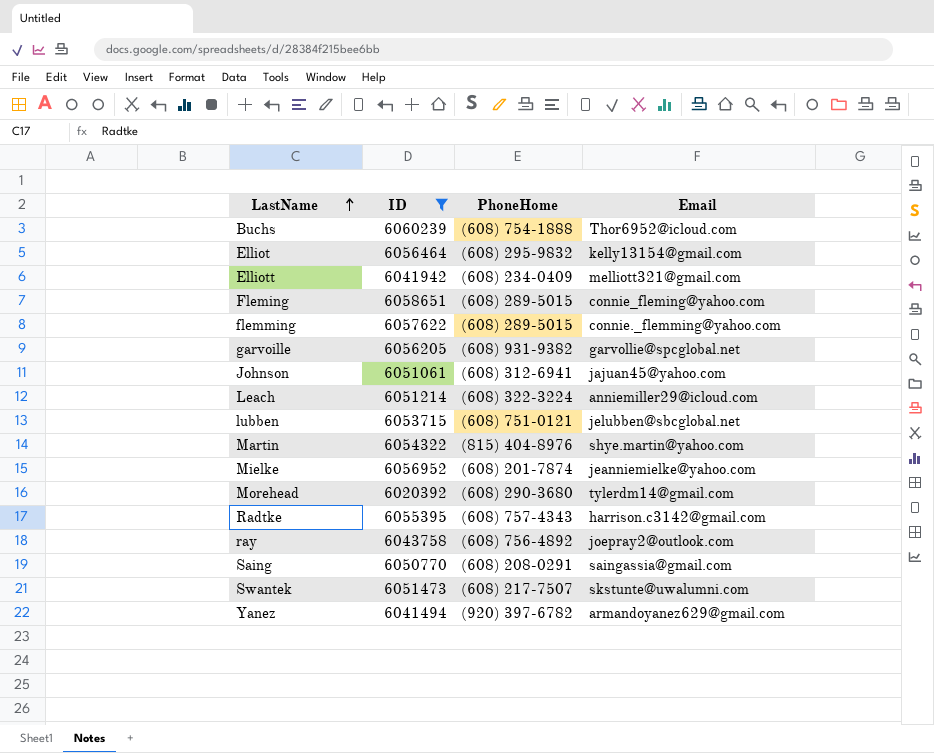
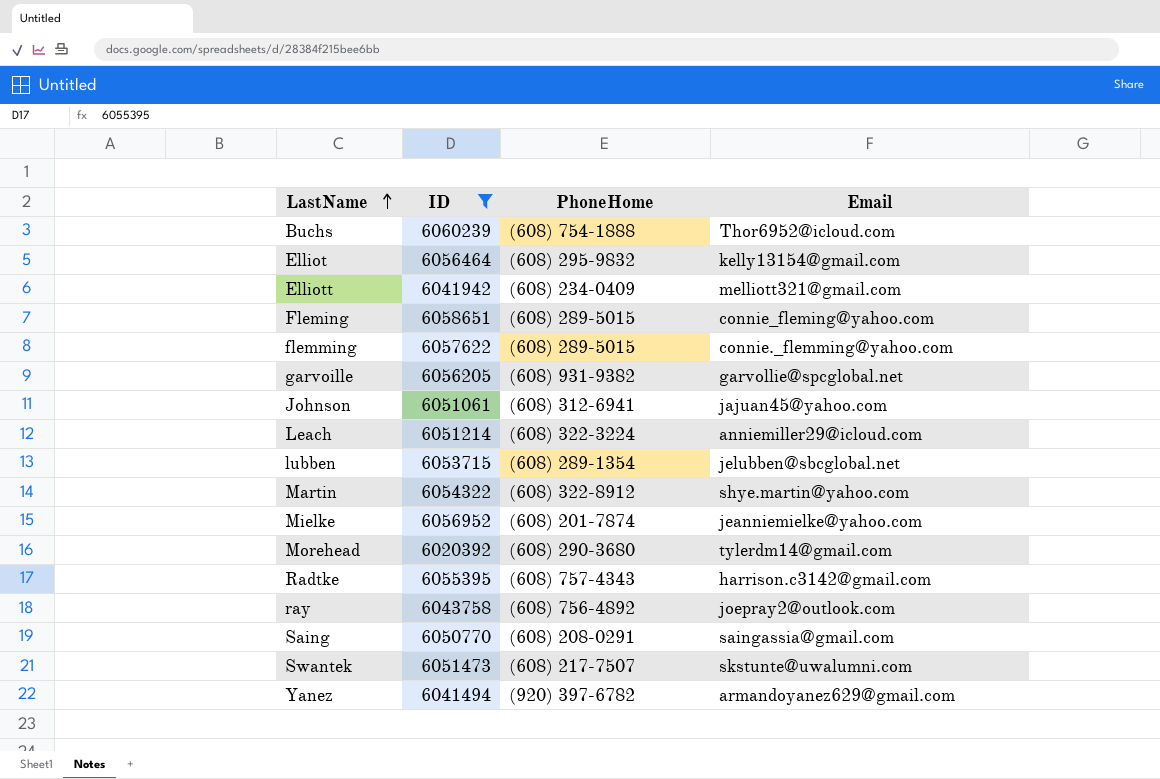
lubben | PhoneHome: (608) 751-0121 -> (608) 289-1354
Martin | PhoneHome: (815) 404-8976 -> (608) 322-8912

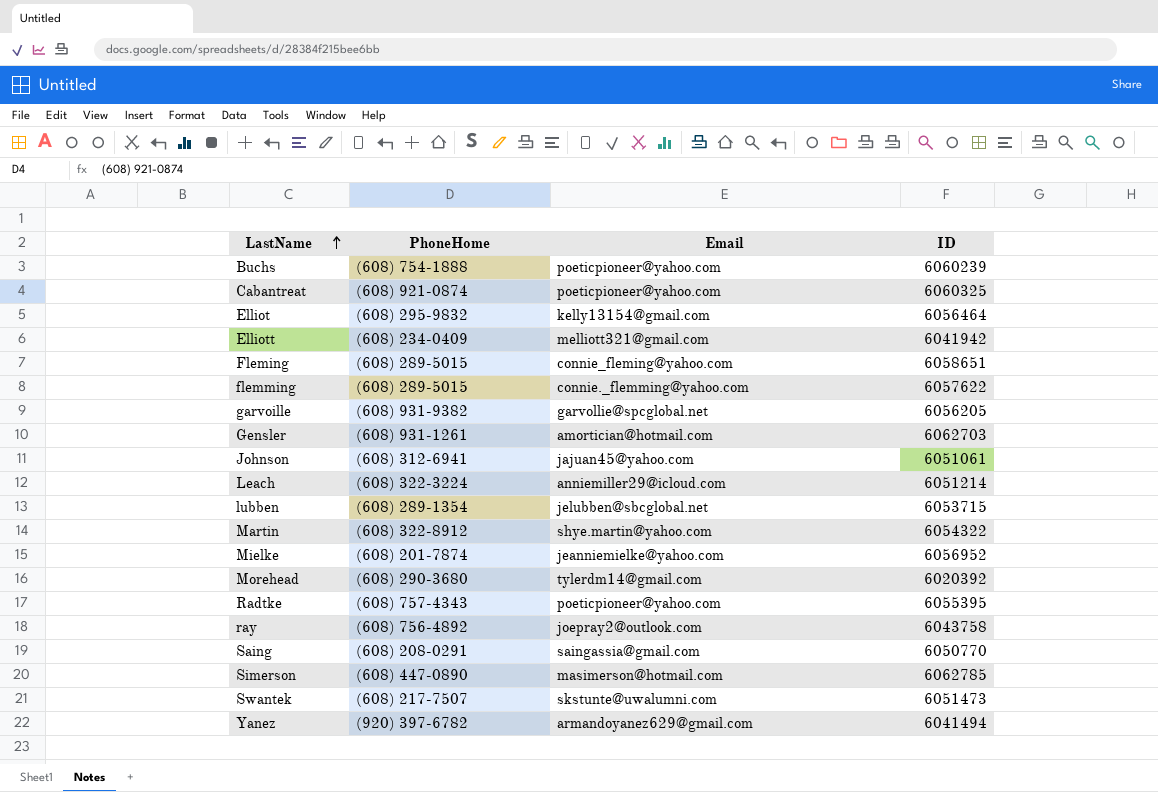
filter: ID <= 6060239 -> none
column ID | position: 2 -> 4
Buchs | Email: Thor6952@icloud.com -> poeticpioneer@yahoo.com
Radtke | Email: harrison.c3142@gmail.com -> poeticpioneer@yahoo.com

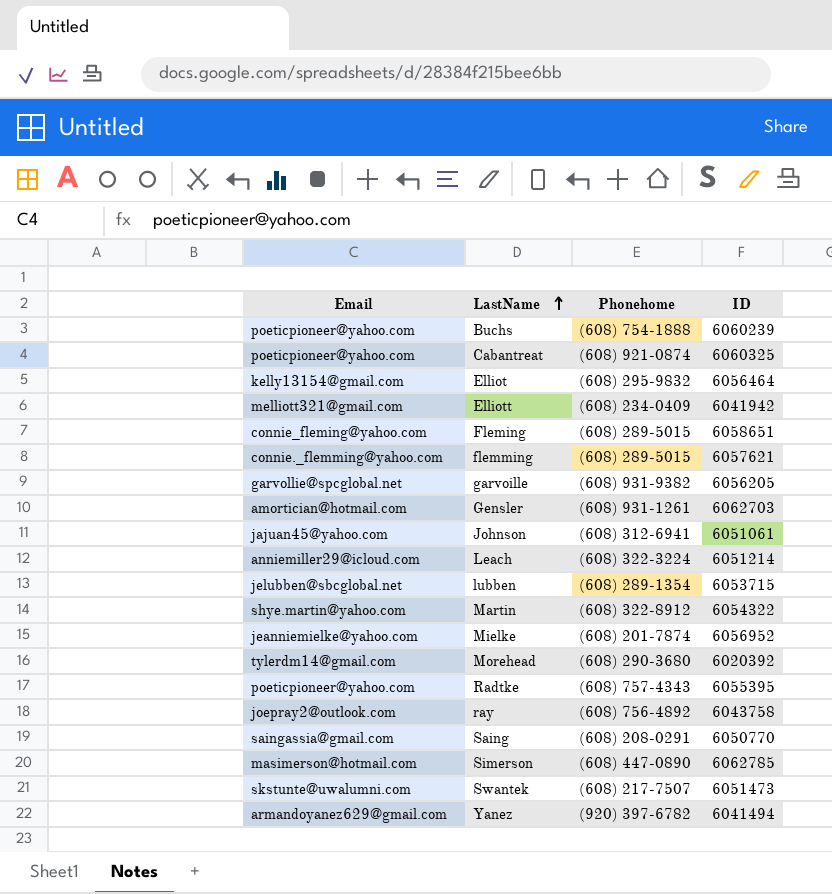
column Email | position: 3 -> 1
column name: PhoneHome -> Phonehome
flemming | ID: 6057622 -> 6057621

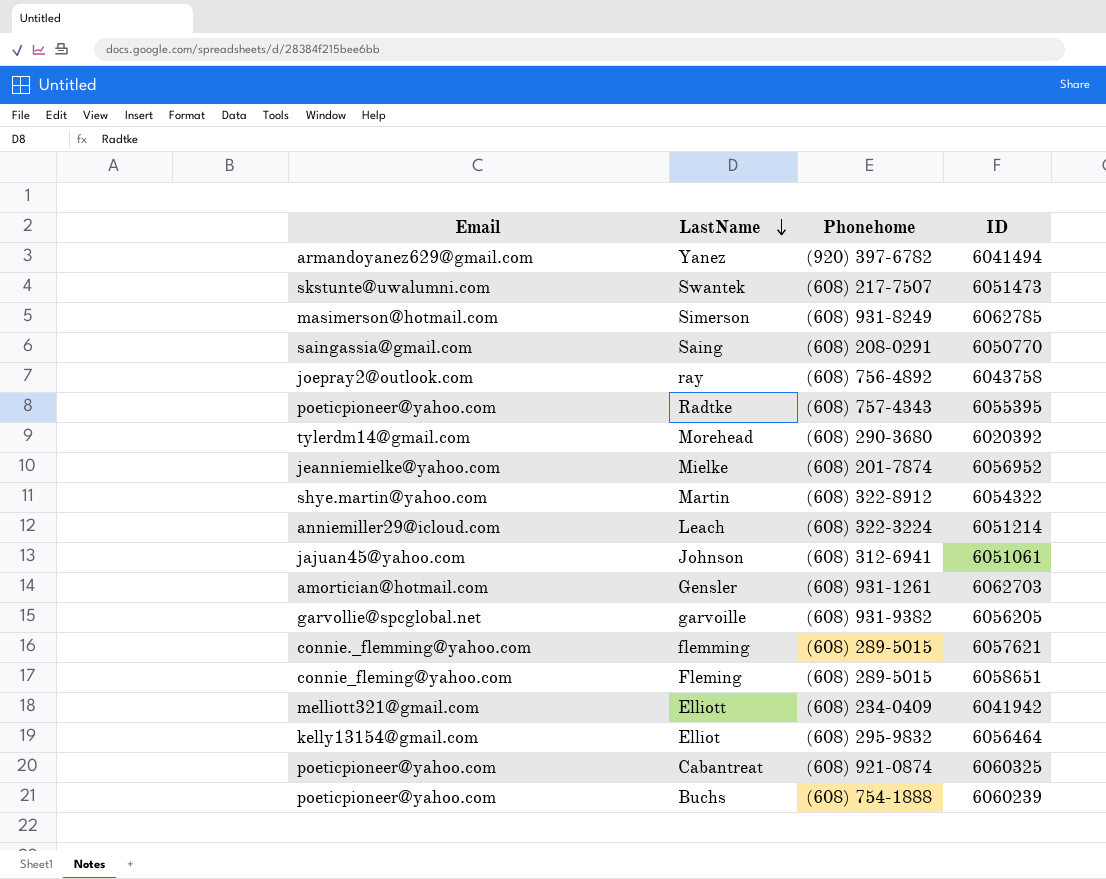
row order: LastName ascending -> LastName descending
row lubben: jelubben@sbcglobal.net | (608) 289-1354 | 6053715 -> none
Simerson | Phonehome: (608) 447-0890 -> (608) 931-8249

